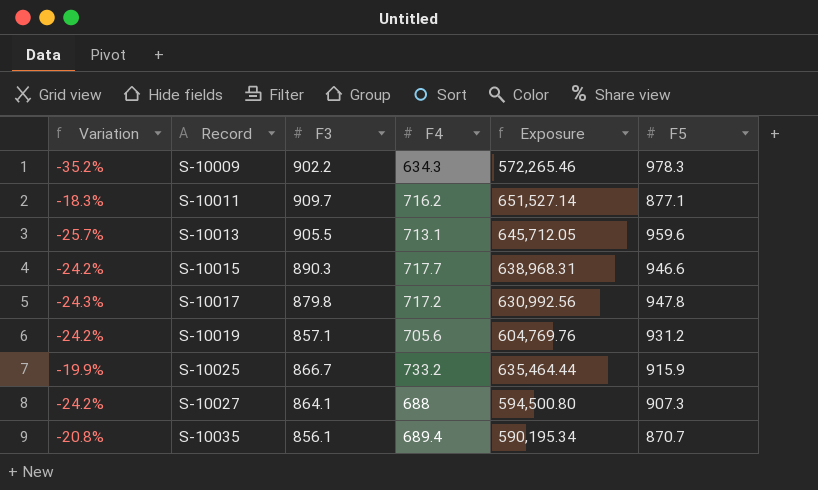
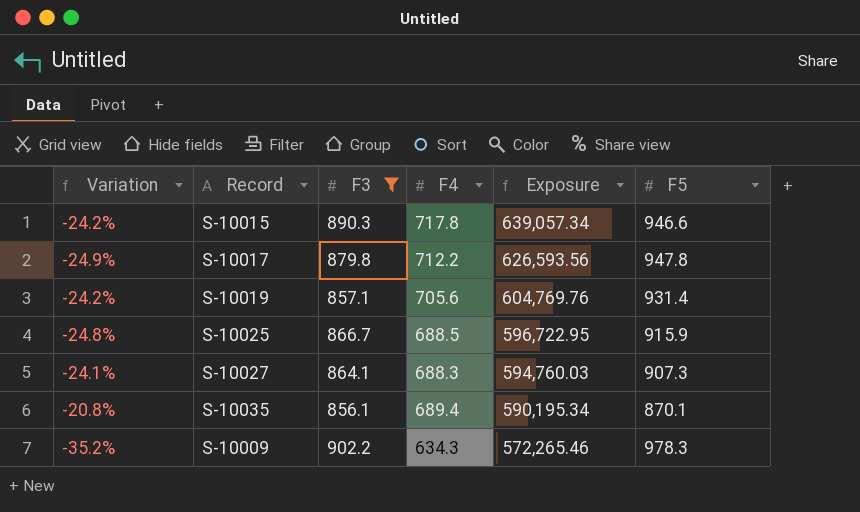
filter: none -> F3 <= 902.2
row order: Record ascending -> Exposure descending
S-10015 | F4: 717.7 -> 717.8
S-10015 | Exposure: 638,968.31 -> 639,057.34
S-10017 | Variation: -24.3% -> -24.9%
S-10017 | F4: 717.2 -> 712.2
S-10017 | Exposure: 630,992.56 -> 626,593.56
S-10019 | F5: 931.2 -> 931.4
S-10025 | Variation: -19.9% -> -24.8%
S-10025 | F4: 733.2 -> 688.5
S-10025 | Exposure: 635,464.44 -> 596,722.95
S-10027 | Variation: -24.2% -> -24.1%
S-10027 | F4: 688 -> 688.3
S-10027 | Exposure: 594,500.80 -> 594,760.03
S-10035 | F5: 870.7 -> 870.1

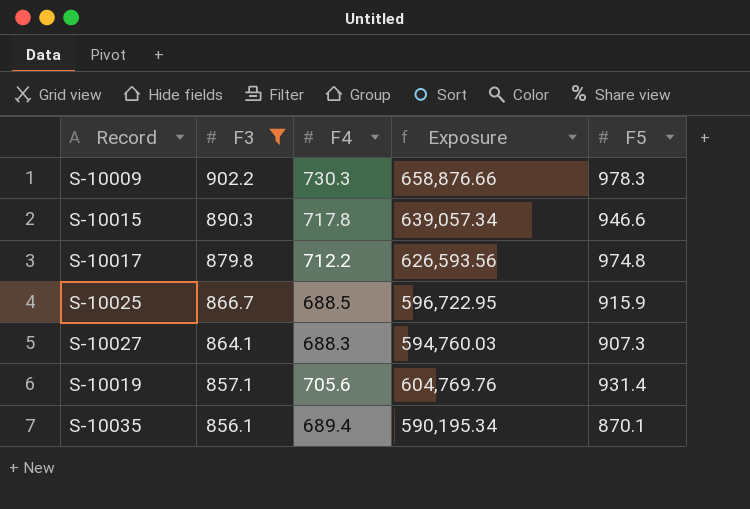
row order: Exposure descending -> F3 descending
column Variation | formula: ([F4] - [F5]) / [F5] -> none
S-10009 | F4: 634.3 -> 730.3
S-10009 | Exposure: 572,265.46 -> 658,876.66
S-10017 | F5: 947.8 -> 974.8

